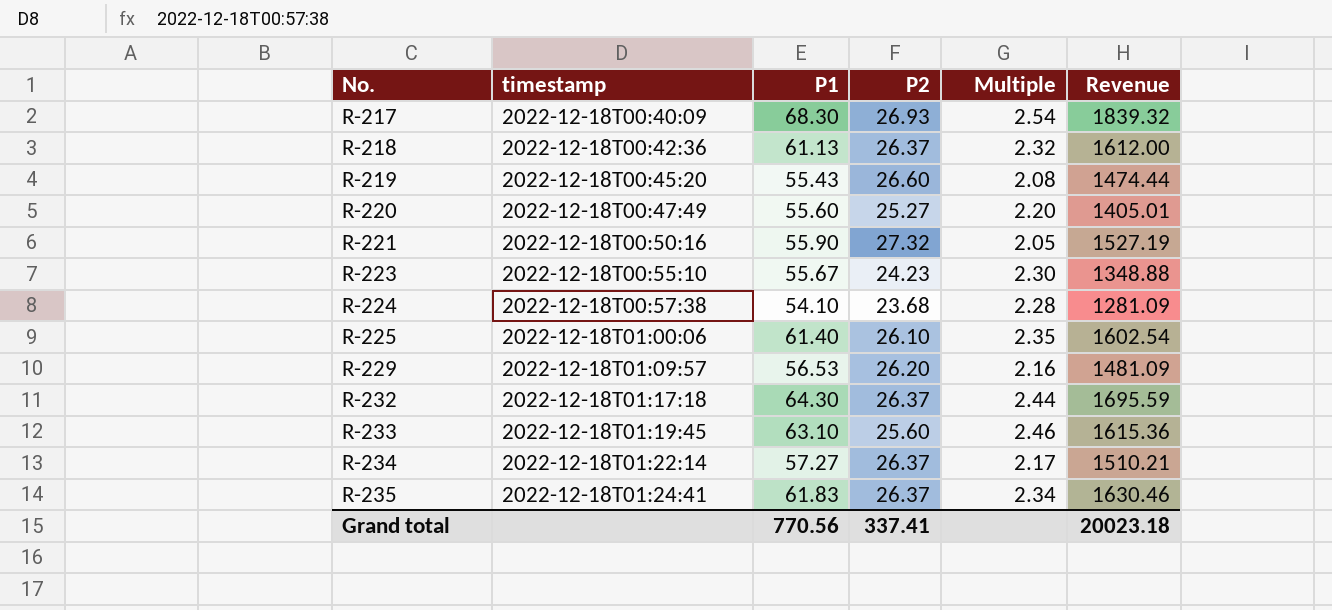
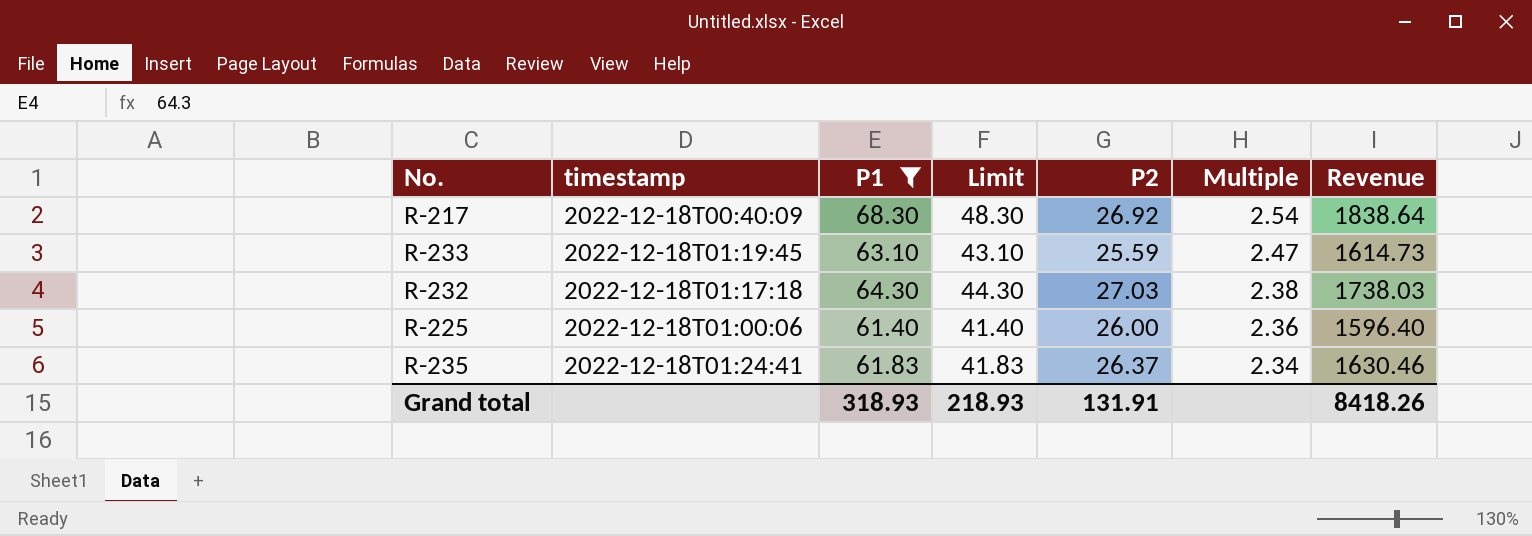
filter: none -> P1 >= 61.40
row order: No. ascending -> Multiple descending
column Limit | formula: none -> [P1] - 20
R-217 | P2: 26.93 -> 26.92
R-217 | Revenue: 1839.32 -> 1838.64
R-233 | P2: 25.60 -> 25.59
R-233 | Multiple: 2.46 -> 2.47
R-233 | Revenue: 1615.36 -> 1614.73
R-232 | P2: 26.37 -> 27.03
R-232 | Multiple: 2.44 -> 2.38
R-232 | Revenue: 1695.59 -> 1738.03
R-225 | P2: 26.10 -> 26.00
R-225 | Multiple: 2.35 -> 2.36
R-225 | Revenue: 1602.54 -> 1596.40
Grand total | P1: 770.56 -> 318.93
Grand total | P2: 337.41 -> 131.91
Grand total | Revenue: 20023.18 -> 8418.26

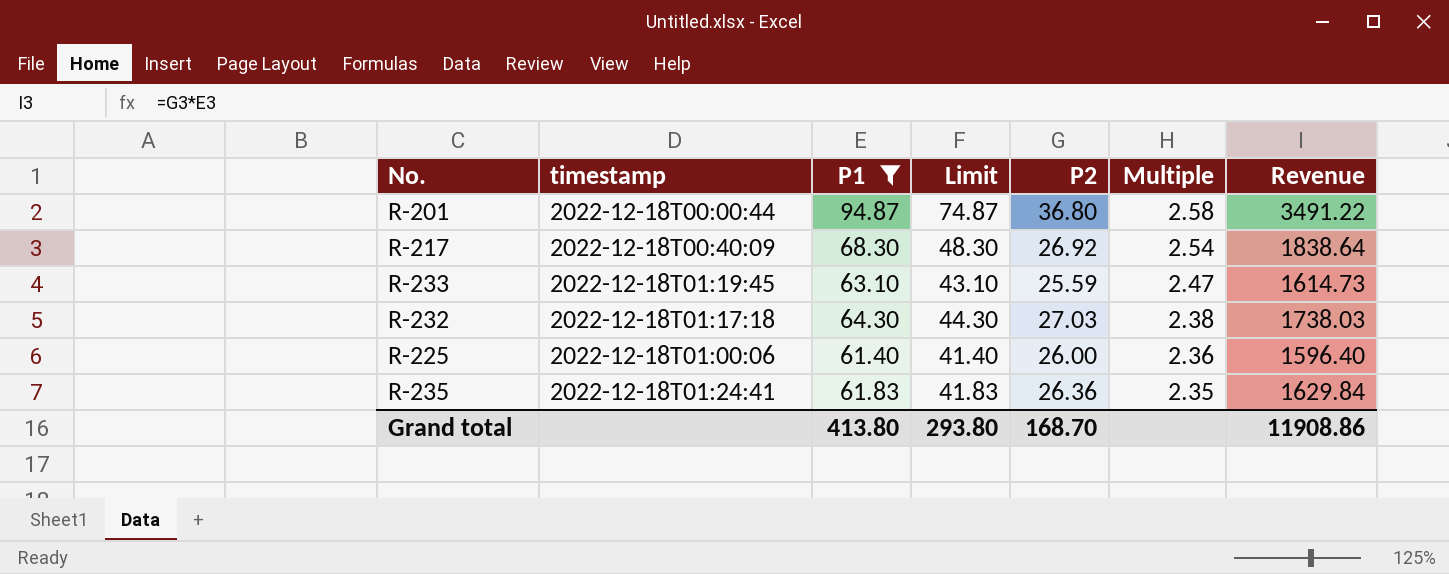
row R-201: none -> 2022-12-18T00:00:44 | 94.87 | 74.87 | 36.80 | 2.58 | 3491.22
R-235 | P2: 26.37 -> 26.36
R-235 | Multiple: 2.34 -> 2.35
R-235 | Revenue: 1630.46 -> 1629.84
Grand total | P1: 318.93 -> 413.80
Grand total | Limit: 218.93 -> 293.80
Grand total | P2: 131.91 -> 168.70
Grand total | Revenue: 8418.26 -> 11908.86

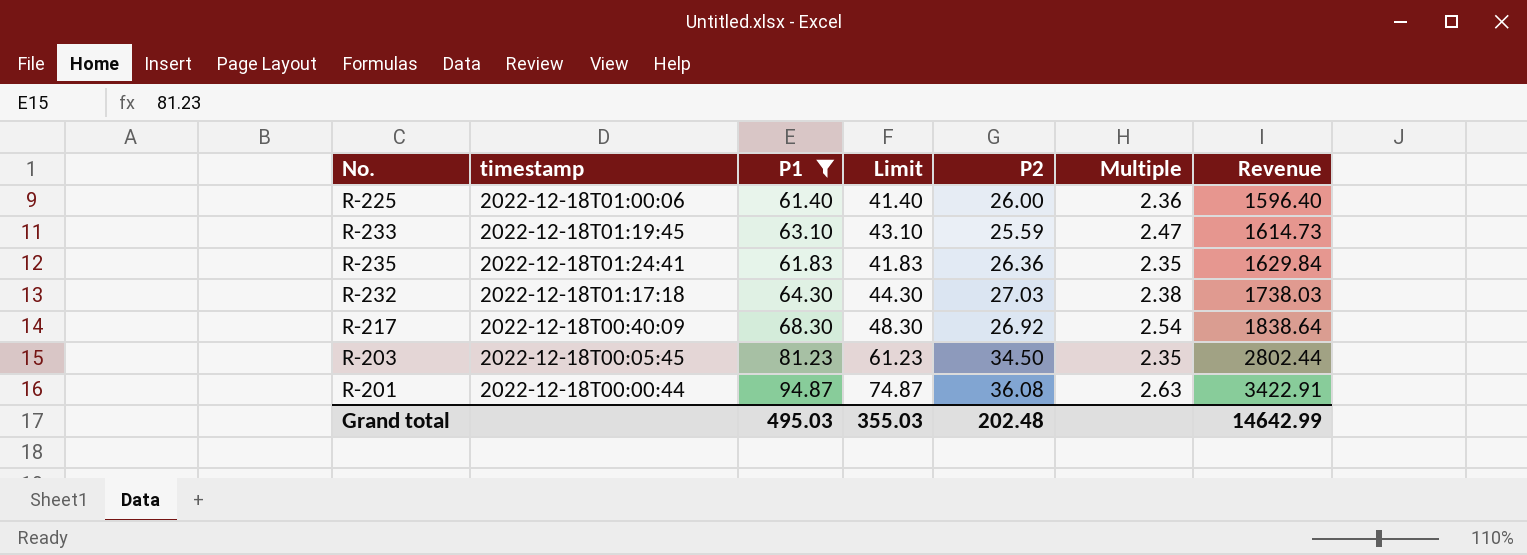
row order: Multiple descending -> Revenue ascending
row R-203: none -> 2022-12-18T00:05:45 | 81.23 | 61.23 | 34.50 | 2.35 | 2802.44
R-201 | P2: 36.80 -> 36.08
R-201 | Multiple: 2.58 -> 2.63
R-201 | Revenue: 3491.22 -> 3422.91
Grand total | P1: 413.80 -> 495.03
Grand total | Limit: 293.80 -> 355.03
Grand total | P2: 168.70 -> 202.48
Grand total | Revenue: 11908.86 -> 14642.99

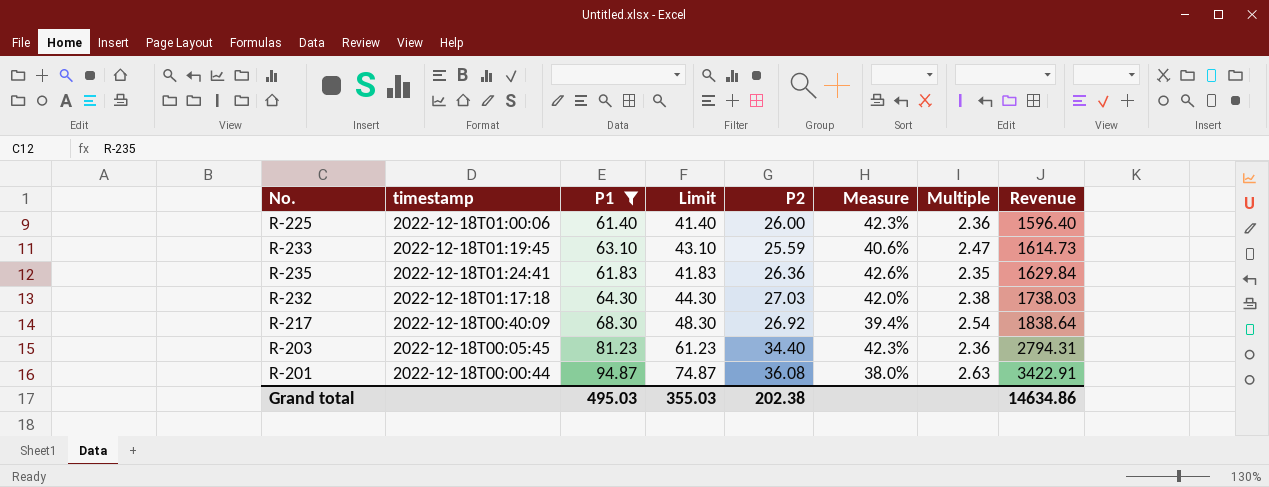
column Measure | formula: none -> [P2] / [P1]
R-203 | P2: 34.50 -> 34.40
R-203 | Multiple: 2.35 -> 2.36
R-203 | Revenue: 2802.44 -> 2794.31
Grand total | P2: 202.48 -> 202.38
Grand total | Revenue: 14642.99 -> 14634.86

